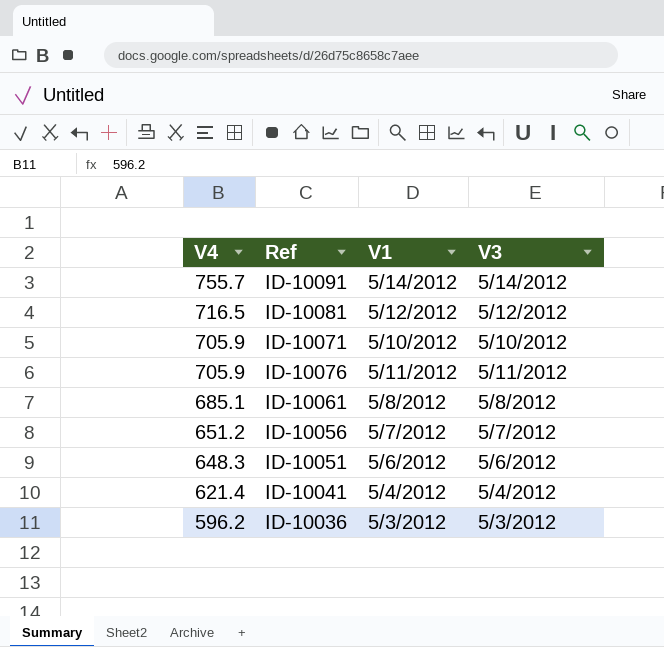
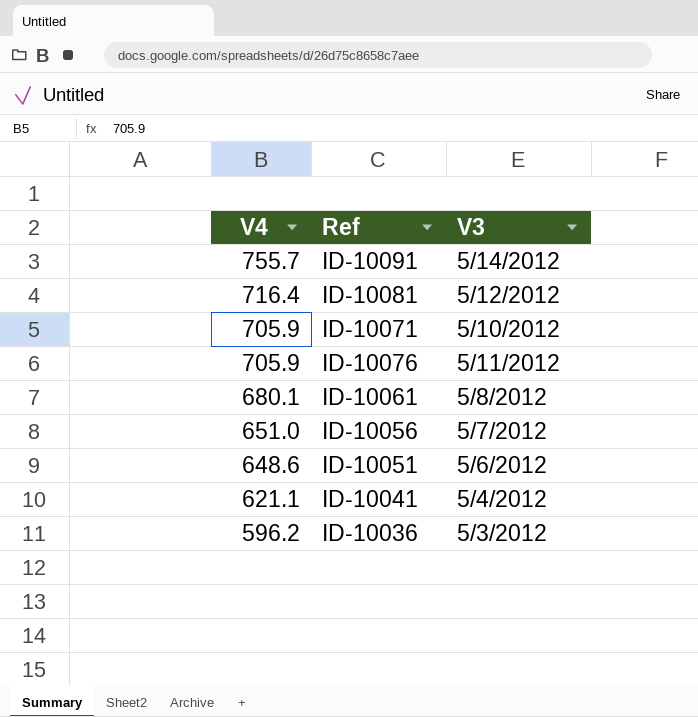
column V1 | position: 3 -> none
ID-10081 | V4: 716.5 -> 716.4
ID-10061 | V4: 685.1 -> 680.1
ID-10056 | V4: 651.2 -> 651.0
ID-10051 | V4: 648.3 -> 648.6
ID-10041 | V4: 621.4 -> 621.1

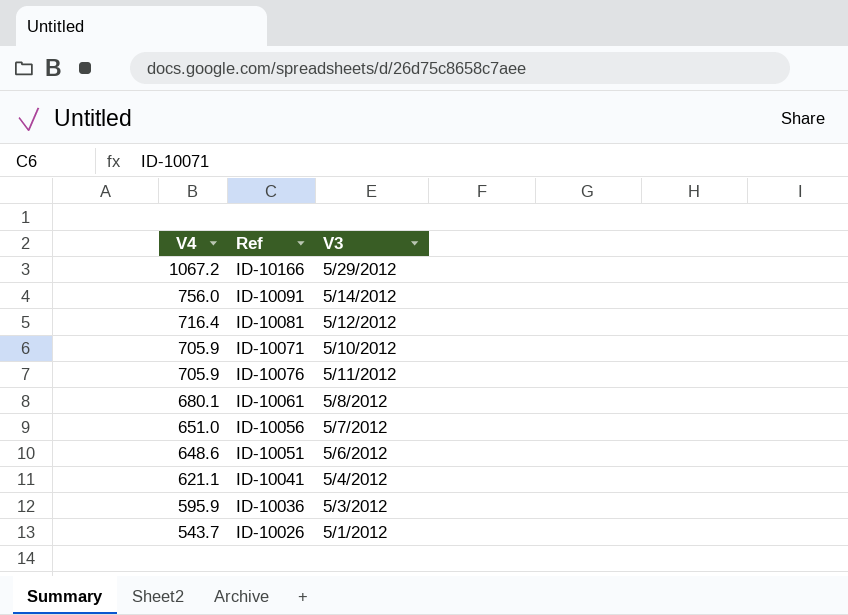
row ID-10166: none -> 1067.2 | 5/29/2012
ID-10091 | V4: 755.7 -> 756.0
ID-10036 | V4: 596.2 -> 595.9
row ID-10026: none -> 543.7 | 5/1/2012

